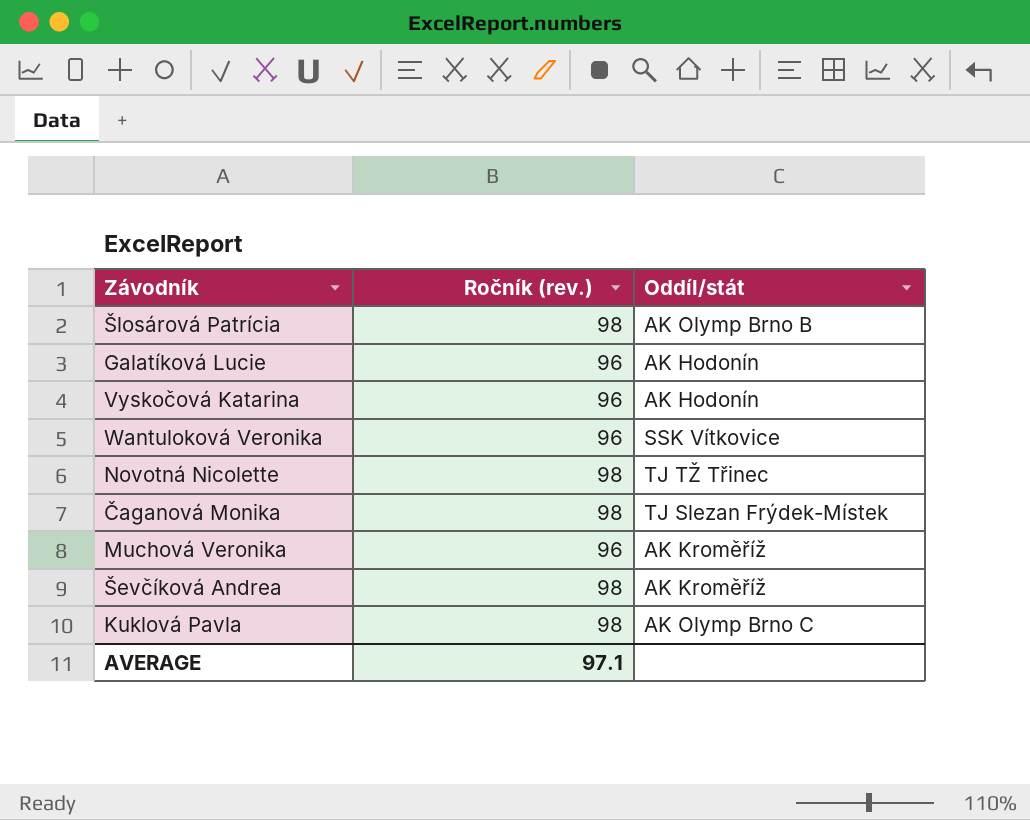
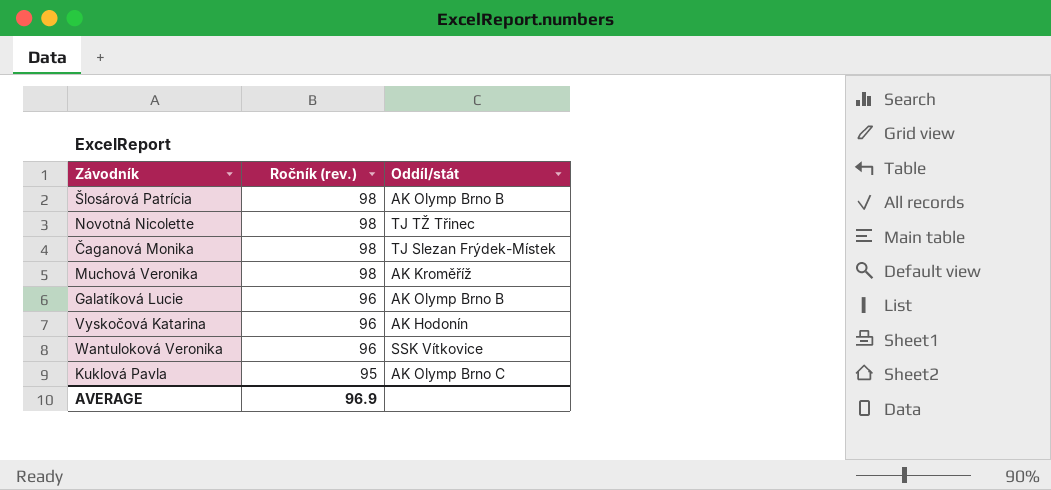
row order: none -> Ročník (rev.) descending
row Ševčíková Andrea: 98 | AK Kroměříž -> none
Muchová Veronika | Ročník (rev.): 96 -> 98
Galatíková Lucie | Oddíl/stát: AK Hodonín -> AK Olymp Brno B
Kuklová Pavla | Ročník (rev.): 98 -> 95
AVERAGE | Ročník (rev.): 97.1 -> 96.9

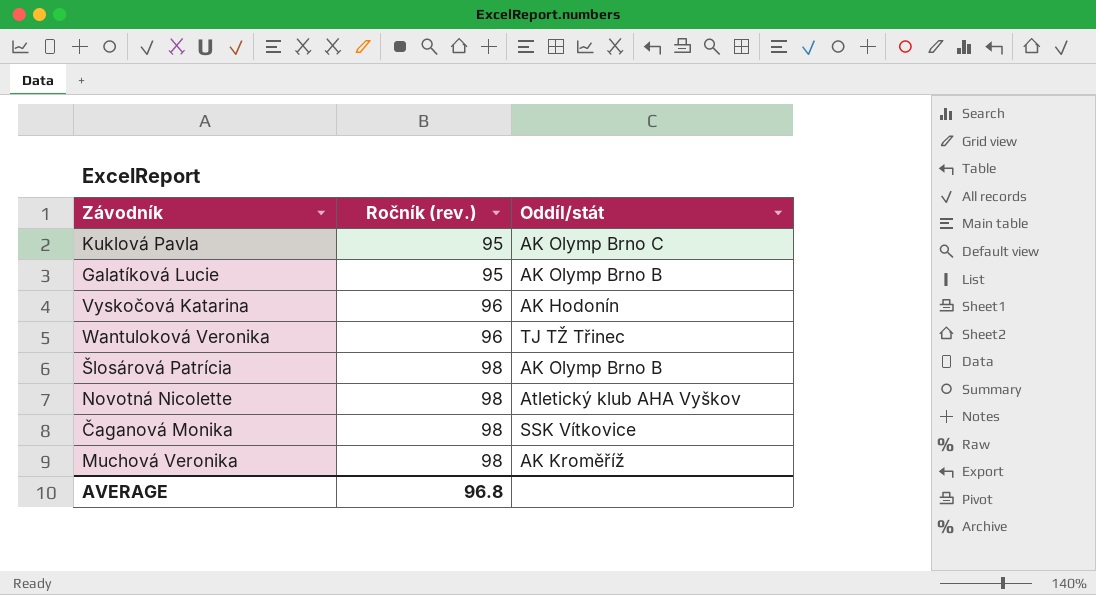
row order: Ročník (rev.) descending -> Ročník (rev.) ascending
Galatíková Lucie | Ročník (rev.): 96 -> 95
Wantuloková Veronika | Oddíl/stát: SSK Vítkovice -> TJ TŽ Třinec
Novotná Nicolette | Oddíl/stát: TJ TŽ Třinec -> Atletický klub AHA Vyškov
Čaganová Monika | Oddíl/stát: TJ Slezan Frýdek-Místek -> SSK Vítkovice
AVERAGE | Ročník (rev.): 96.9 -> 96.8

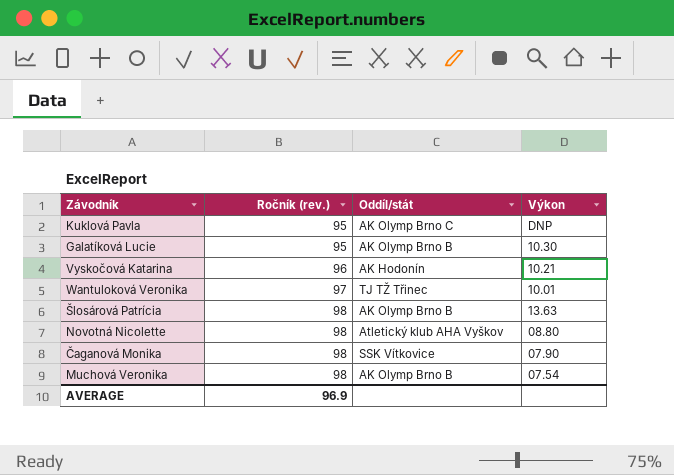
column Výkon | position: none -> 4
Wantuloková Veronika | Ročník (rev.): 96 -> 97
Muchová Veronika | Oddíl/stát: AK Kroměříž -> AK Olymp Brno B
AVERAGE | Ročník (rev.): 96.8 -> 96.9

